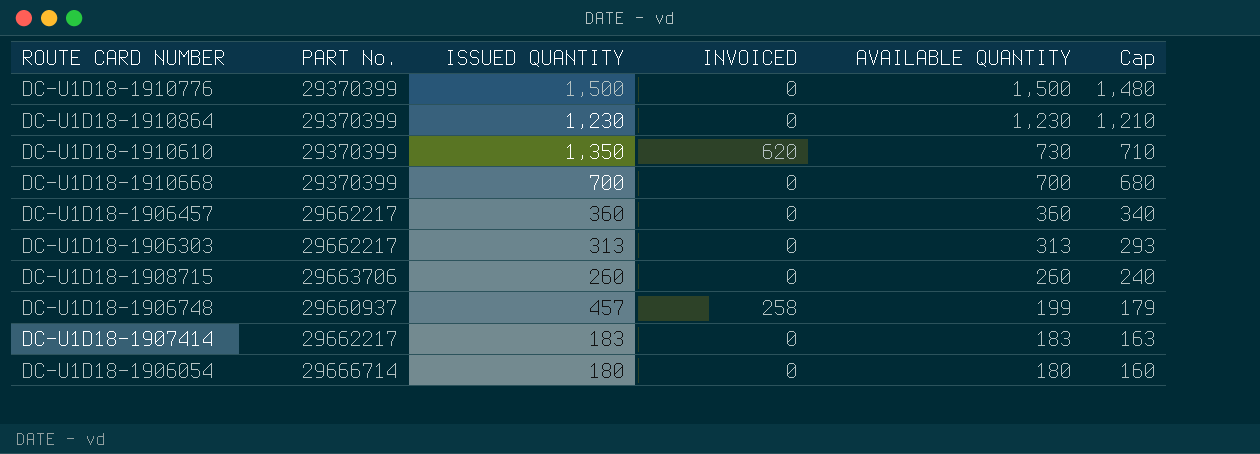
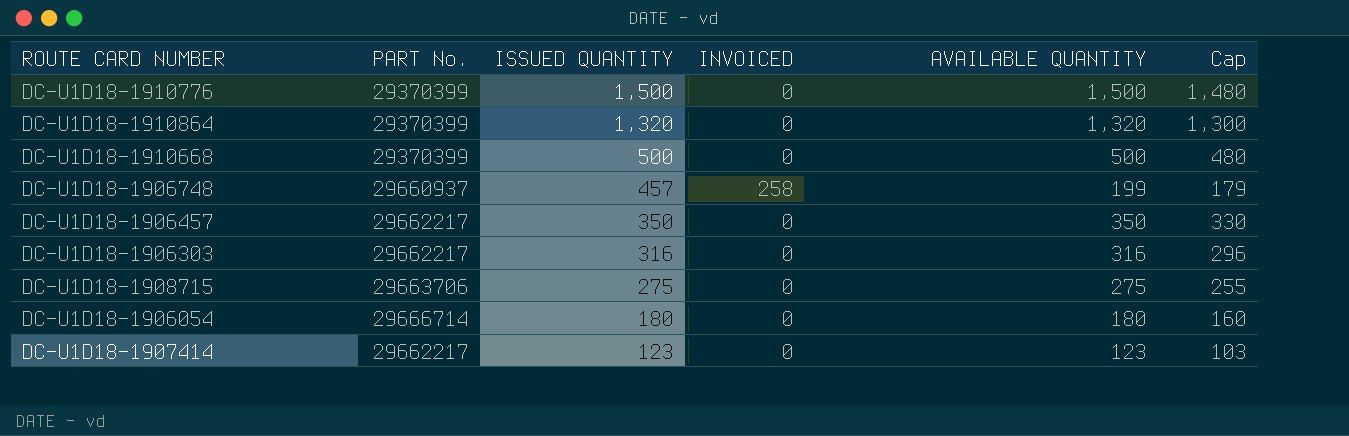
row order: AVAILABLE QUANTITY descending -> ISSUED QUANTITY descending
row DC-U1D18-1910610: 29370399 | 1,350 | 620 | 730 | 710 -> none
DC-U1D18-1910864 | ISSUED QUANTITY: 1,230 -> 1,320
DC-U1D18-1910864 | AVAILABLE QUANTITY: 1,230 -> 1,320
DC-U1D18-1910864 | Cap: 1,210 -> 1,300
DC-U1D18-1910668 | ISSUED QUANTITY: 700 -> 500
DC-U1D18-1910668 | AVAILABLE QUANTITY: 700 -> 500
DC-U1D18-1910668 | Cap: 680 -> 480
DC-U1D18-1906457 | ISSUED QUANTITY: 360 -> 350
DC-U1D18-1906457 | AVAILABLE QUANTITY: 360 -> 350
DC-U1D18-1906457 | Cap: 340 -> 330
DC-U1D18-1906303 | ISSUED QUANTITY: 313 -> 316
DC-U1D18-1906303 | AVAILABLE QUANTITY: 313 -> 316
DC-U1D18-1906303 | Cap: 293 -> 296
DC-U1D18-1908715 | ISSUED QUANTITY: 260 -> 275
DC-U1D18-1908715 | AVAILABLE QUANTITY: 260 -> 275
DC-U1D18-1908715 | Cap: 240 -> 255
DC-U1D18-1907414 | ISSUED QUANTITY: 183 -> 123
DC-U1D18-1907414 | AVAILABLE QUANTITY: 183 -> 123
DC-U1D18-1907414 | Cap: 163 -> 103

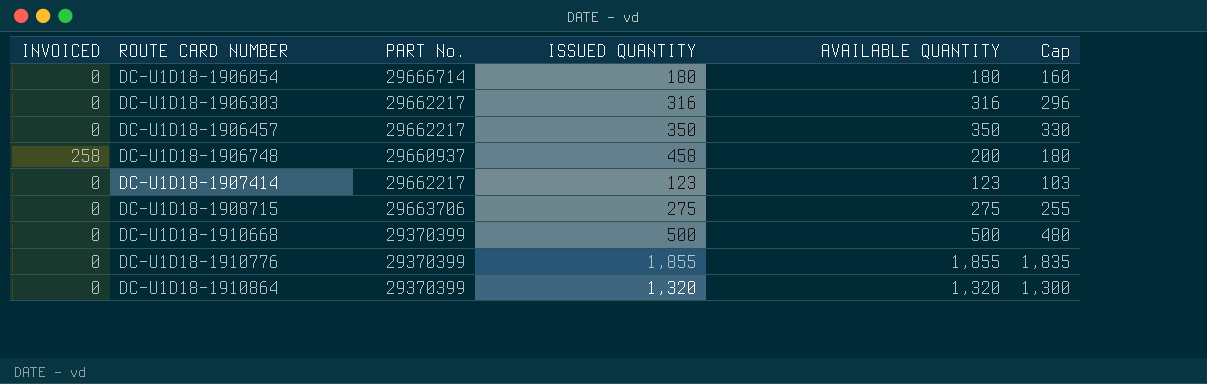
row order: ISSUED QUANTITY descending -> ROUTE CARD NUMBER ascending
column INVOICED | position: 4 -> 1
DC-U1D18-1906748 | ISSUED QUANTITY: 457 -> 458
DC-U1D18-1906748 | AVAILABLE QUANTITY: 199 -> 200
DC-U1D18-1906748 | Cap: 179 -> 180
DC-U1D18-1910776 | ISSUED QUANTITY: 1,500 -> 1,855
DC-U1D18-1910776 | AVAILABLE QUANTITY: 1,500 -> 1,855
DC-U1D18-1910776 | Cap: 1,480 -> 1,835

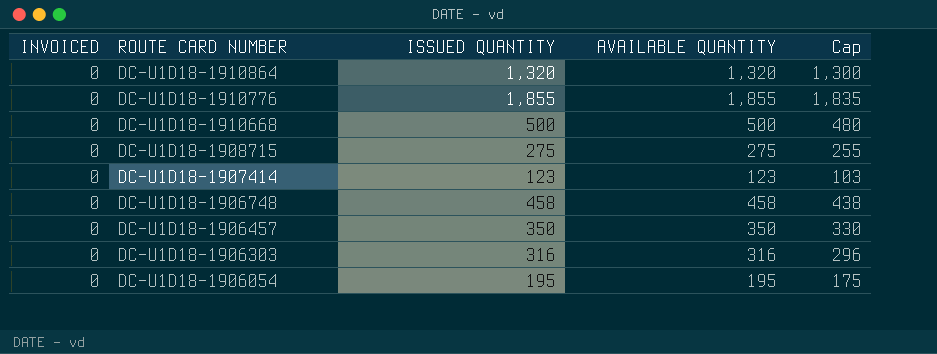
row order: ROUTE CARD NUMBER ascending -> ROUTE CARD NUMBER descending
column PART No. | position: 3 -> none
DC-U1D18-1906748 | INVOICED: 258 -> 0
DC-U1D18-1906748 | AVAILABLE QUANTITY: 200 -> 458
DC-U1D18-1906748 | Cap: 180 -> 438
DC-U1D18-1906054 | ISSUED QUANTITY: 180 -> 195
DC-U1D18-1906054 | AVAILABLE QUANTITY: 180 -> 195
DC-U1D18-1906054 | Cap: 160 -> 175

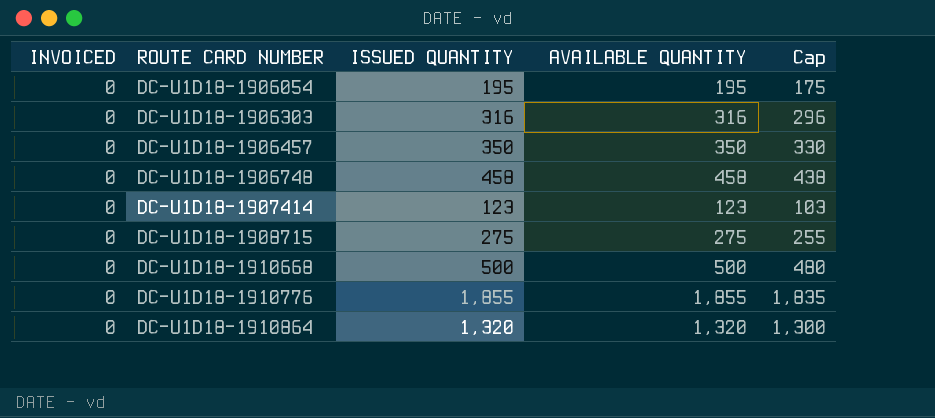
row order: ROUTE CARD NUMBER descending -> ROUTE CARD NUMBER ascending

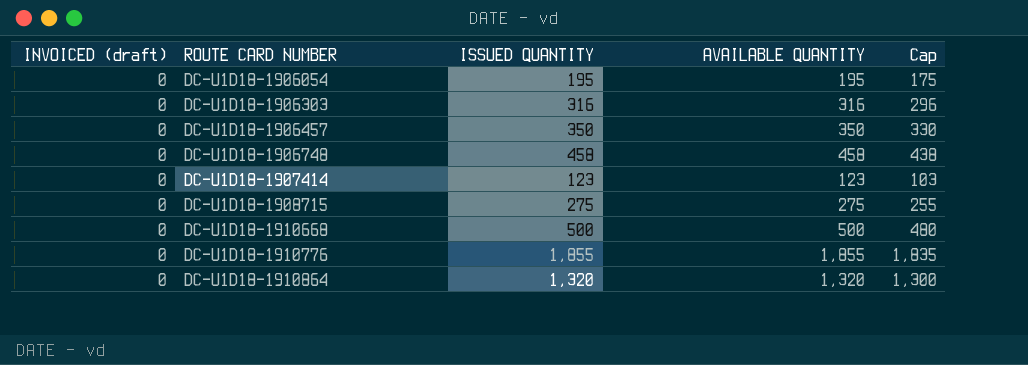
column name: INVOICED -> INVOICED (draft)

